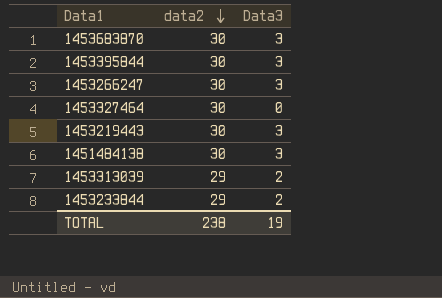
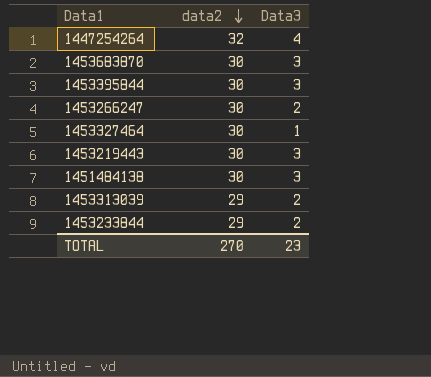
row 1447254264: none -> 32 | 4
1453266247 | Data3: 3 -> 2
1453327464 | Data3: 0 -> 1
TOTAL | data2: 238 -> 270
TOTAL | Data3: 19 -> 23

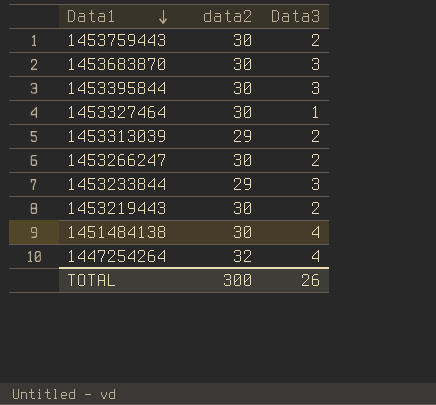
row order: data2 descending -> Data1 descending
row 1453759443: none -> 30 | 2
1453233844 | Data3: 2 -> 3
1453219443 | Data3: 3 -> 2
1451484138 | Data3: 3 -> 4
TOTAL | data2: 270 -> 300
TOTAL | Data3: 23 -> 26

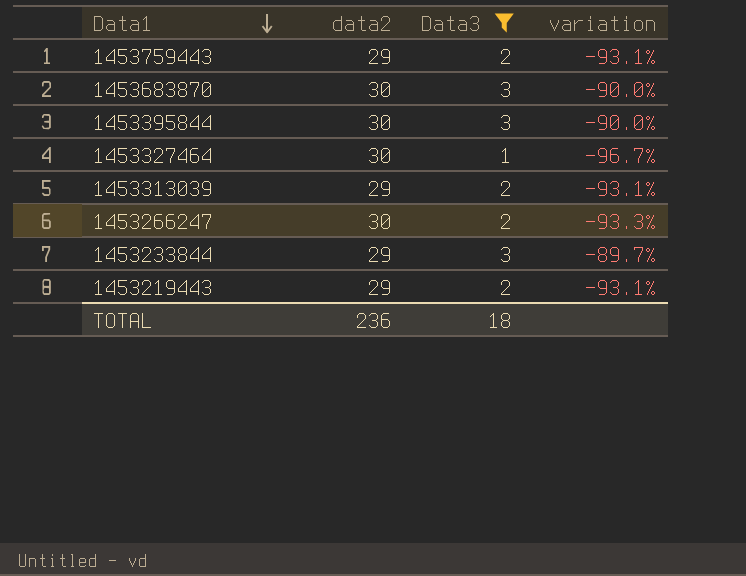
filter: none -> Data3 != 4
column variation | formula: none -> ([Data3] - [data2]) / [data2]
1453759443 | data2: 30 -> 29
1453219443 | data2: 30 -> 29
TOTAL | data2: 300 -> 236
TOTAL | Data3: 26 -> 18

